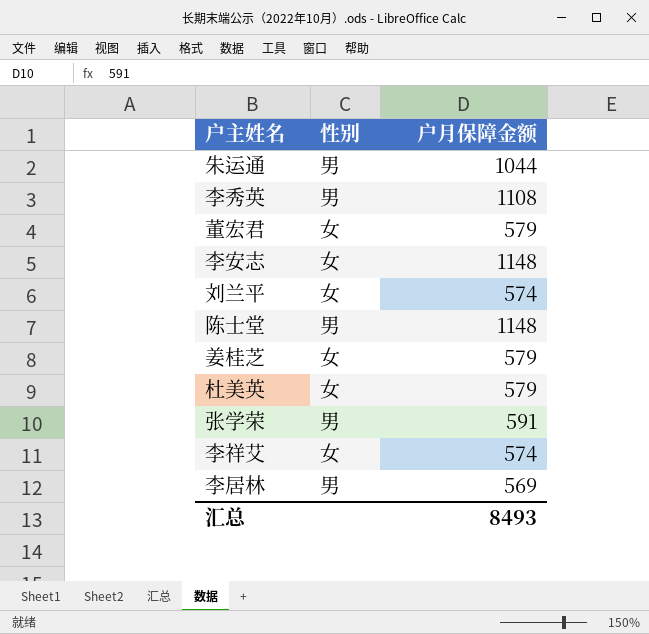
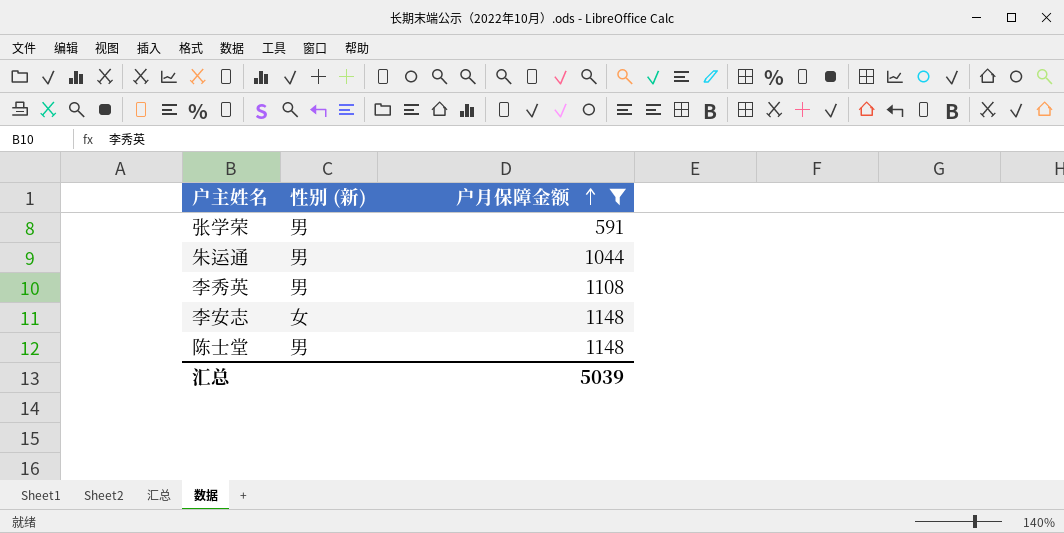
filter: none -> 户月保障金额 >= 591
row order: none -> 户月保障金额 ascending
column name: 性别 -> 性别 (新)
汇总 | 户月保障金额: 8493 -> 5039

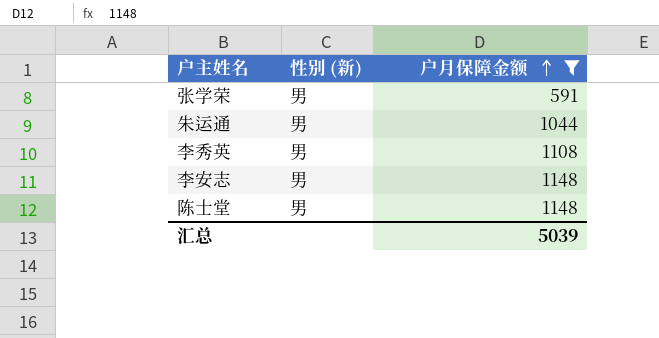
李安志 | 性别 (新): 女 -> 男

